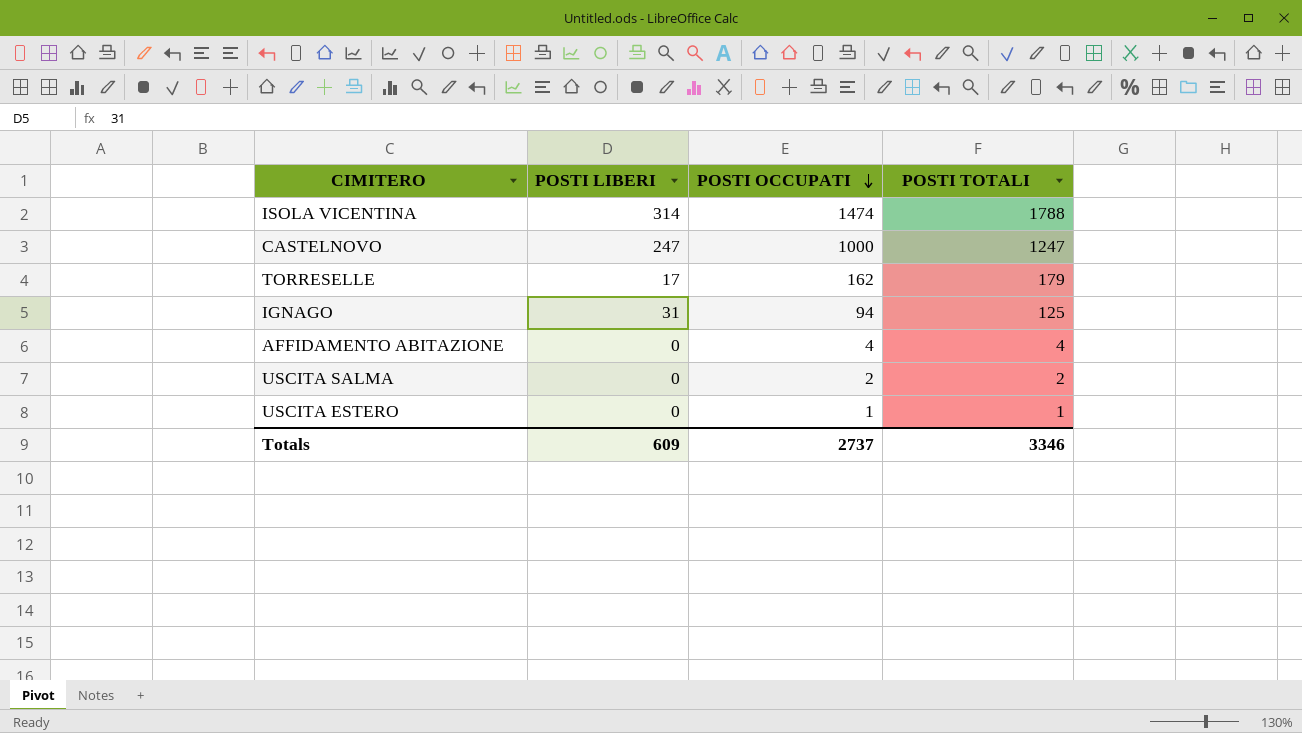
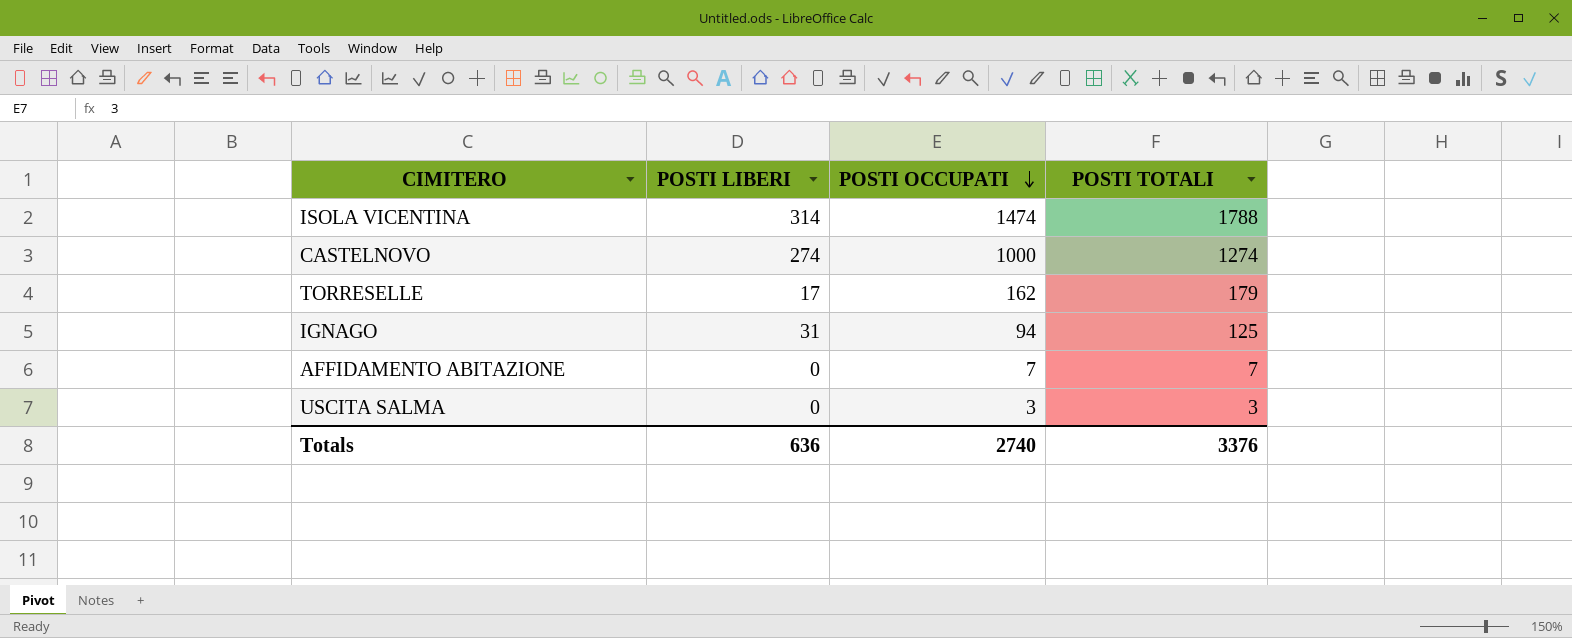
row USCITA ESTERO: 0 | 1 | 1 -> none
CASTELNOVO | POSTI LIBERI: 247 -> 274
CASTELNOVO | POSTI TOTALI: 1247 -> 1274
AFFIDAMENTO ABITAZIONE | POSTI OCCUPATI: 4 -> 7
AFFIDAMENTO ABITAZIONE | POSTI TOTALI: 4 -> 7
USCITA SALMA | POSTI OCCUPATI: 2 -> 3
USCITA SALMA | POSTI TOTALI: 2 -> 3
Totals | POSTI LIBERI: 609 -> 636
Totals | POSTI OCCUPATI: 2737 -> 2740
Totals | POSTI TOTALI: 3346 -> 3376

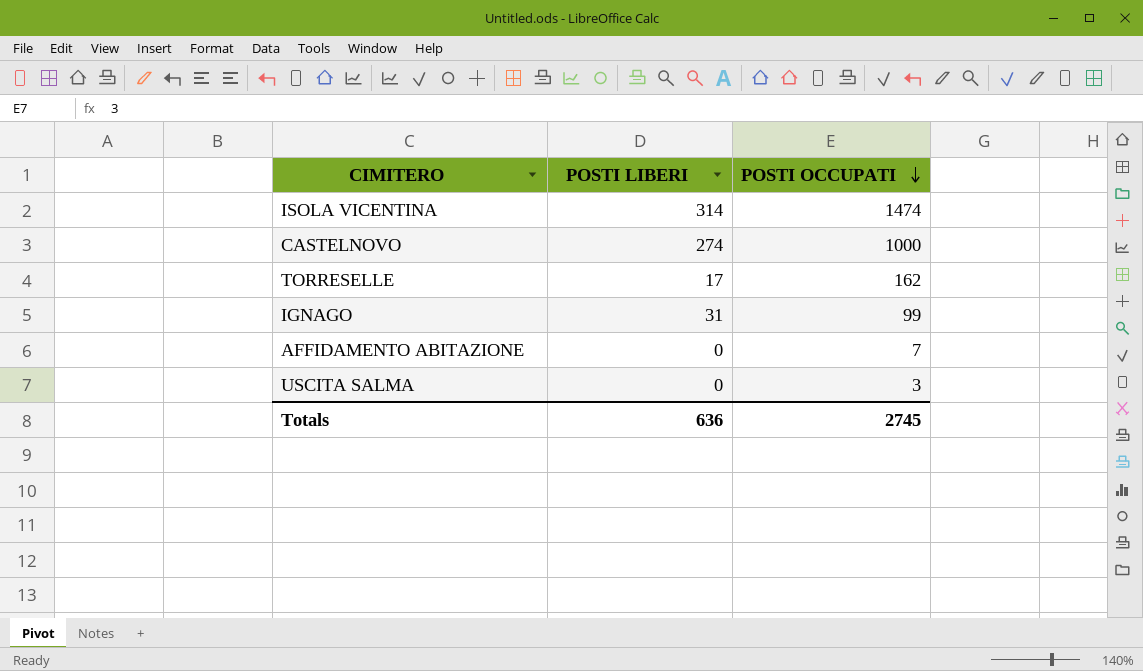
column POSTI TOTALI | formula: [POSTI LIBERI] + [POSTI OCCUPATI] -> none
IGNAGO | POSTI OCCUPATI: 94 -> 99
Totals | POSTI OCCUPATI: 2740 -> 2745

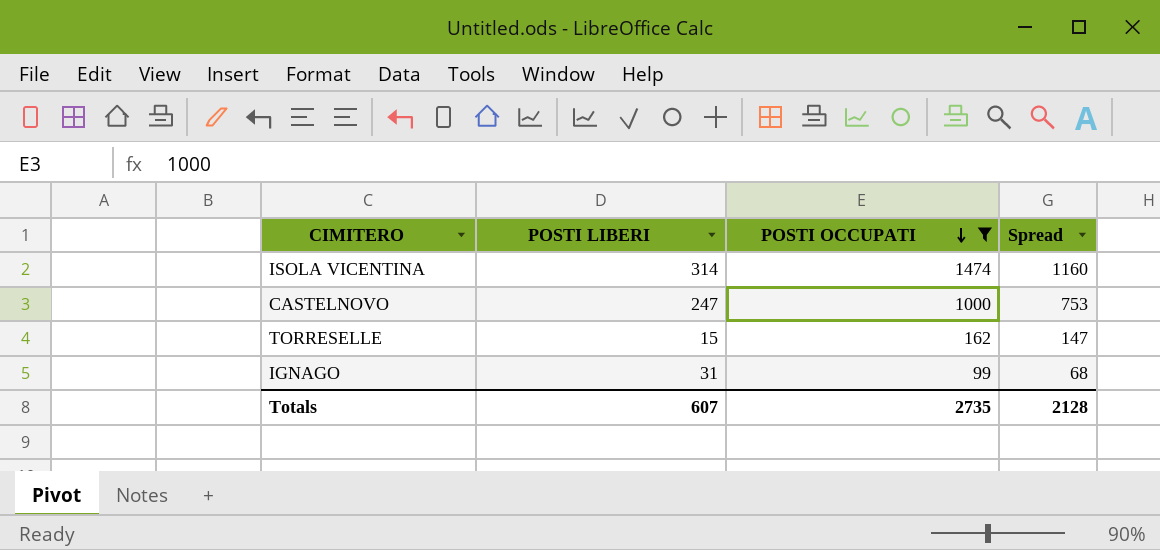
filter: none -> POSTI OCCUPATI >= 99
column Spread | formula: none -> [POSTI OCCUPATI] - [POSTI LIBERI]
CASTELNOVO | POSTI LIBERI: 274 -> 247
TORRESELLE | POSTI LIBERI: 17 -> 15
Totals | POSTI LIBERI: 636 -> 607
Totals | POSTI OCCUPATI: 2745 -> 2735

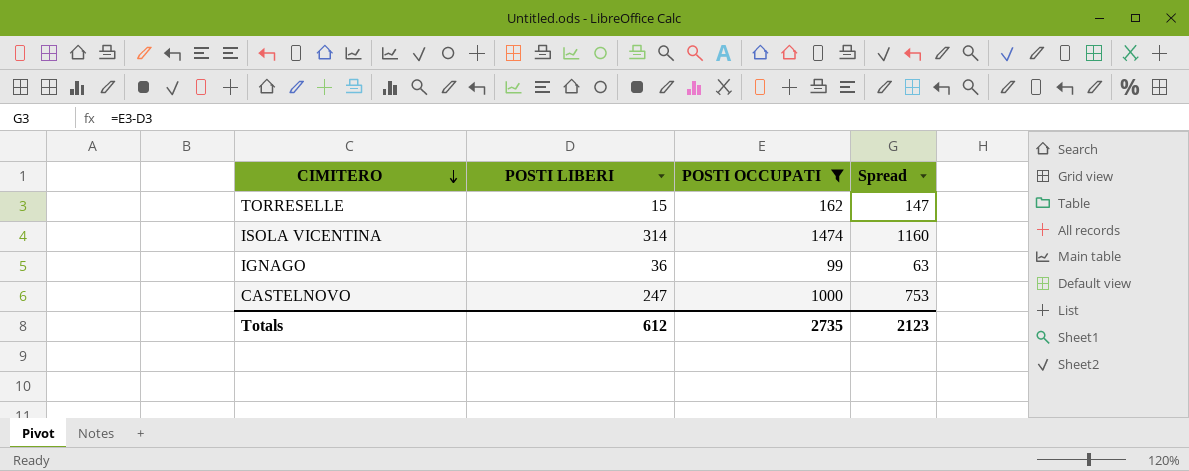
row order: POSTI OCCUPATI descending -> CIMITERO descending
IGNAGO | POSTI LIBERI: 31 -> 36
IGNAGO | Spread: 68 -> 63
Totals | POSTI LIBERI: 607 -> 612
Totals | Spread: 2128 -> 2123

